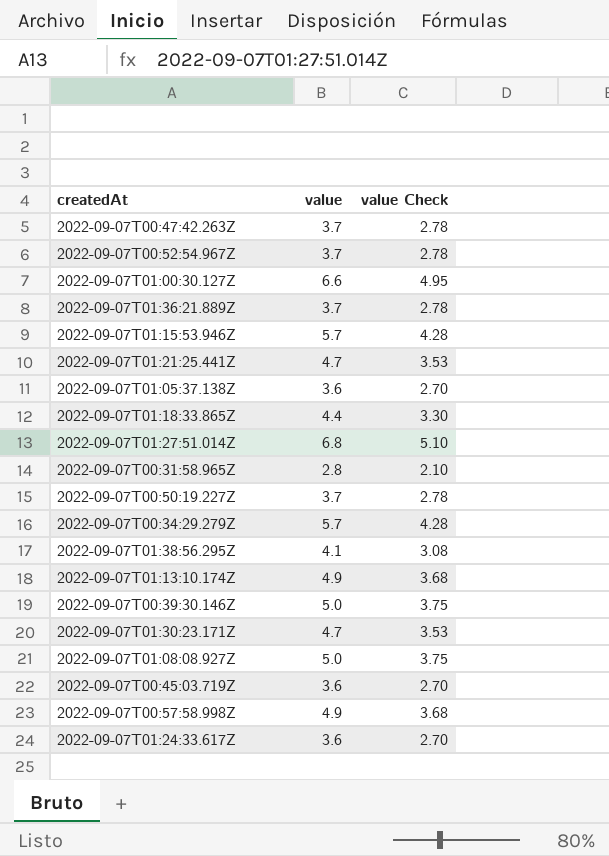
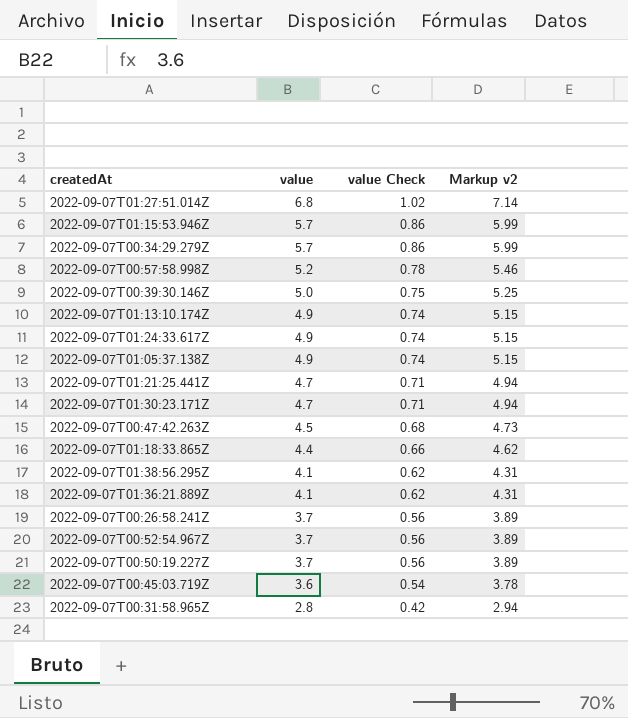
row order: none -> value descending
column value Check | formula: [value] * 0.75 -> [value] * 0.15
column Markup v2 | formula: none -> [value] * 1.05
row 2022-09-07T01:00:30.127Z: 6.6 | 4.95 -> none
row 2022-09-07T01:08:08.927Z: 5.0 | 3.75 -> none
2022-09-07T00:57:58.998Z | value: 4.9 -> 5.2
2022-09-07T01:24:33.617Z | value: 3.6 -> 4.9
2022-09-07T01:05:37.138Z | value: 3.6 -> 4.9
2022-09-07T00:47:42.263Z | value: 3.7 -> 4.5
2022-09-07T01:36:21.889Z | value: 3.7 -> 4.1
row 2022-09-07T00:26:58.241Z: none -> 3.7 | 0.56 | 3.89

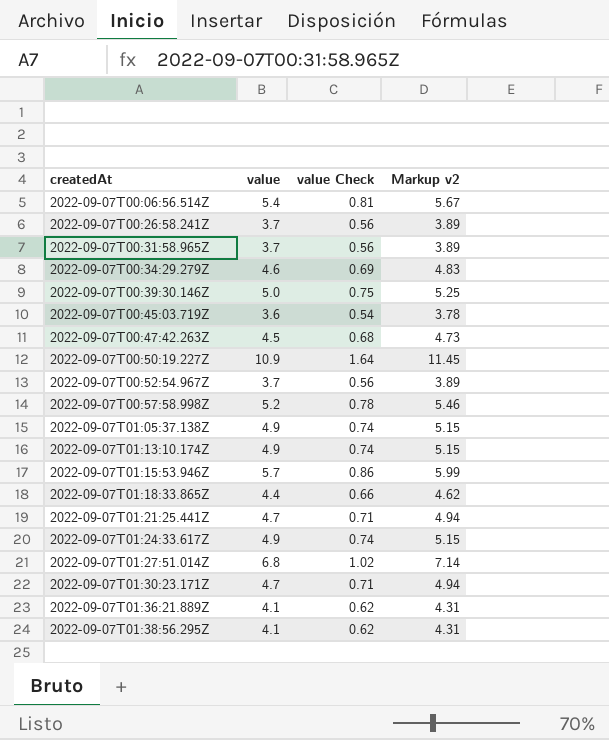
row order: value descending -> createdAt ascending
row 2022-09-07T00:06:56.514Z: none -> 5.4 | 0.81 | 5.67
2022-09-07T00:31:58.965Z | value: 2.8 -> 3.7
2022-09-07T00:31:58.965Z | value Check: 0.42 -> 0.56
2022-09-07T00:31:58.965Z | Markup v2: 2.94 -> 3.89
2022-09-07T00:34:29.279Z | value: 5.7 -> 4.6
2022-09-07T00:34:29.279Z | value Check: 0.86 -> 0.69
2022-09-07T00:34:29.279Z | Markup v2: 5.99 -> 4.83
2022-09-07T00:50:19.227Z | value: 3.7 -> 10.9
2022-09-07T00:50:19.227Z | value Check: 0.56 -> 1.64
2022-09-07T00:50:19.227Z | Markup v2: 3.89 -> 11.45

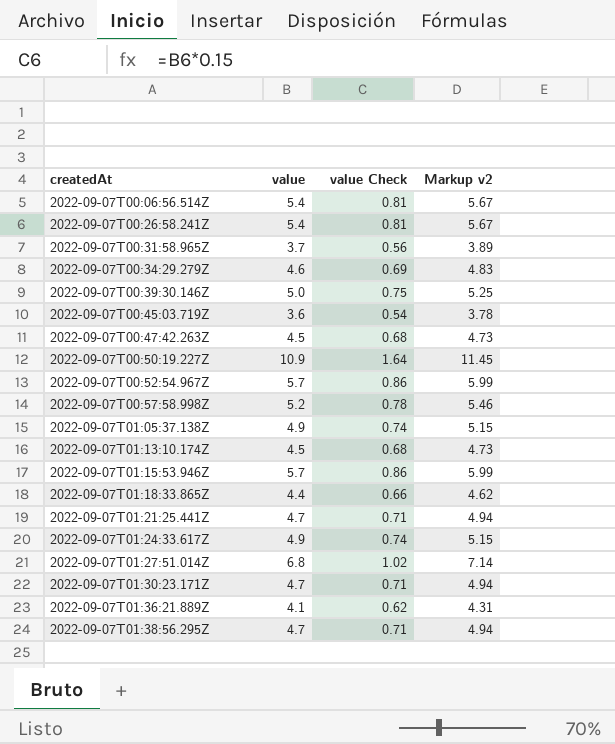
2022-09-07T00:26:58.241Z | value: 3.7 -> 5.4
2022-09-07T00:26:58.241Z | value Check: 0.56 -> 0.81
2022-09-07T00:26:58.241Z | Markup v2: 3.89 -> 5.67
2022-09-07T00:52:54.967Z | value: 3.7 -> 5.7
2022-09-07T00:52:54.967Z | value Check: 0.56 -> 0.86
2022-09-07T00:52:54.967Z | Markup v2: 3.89 -> 5.99
2022-09-07T01:13:10.174Z | value: 4.9 -> 4.5
2022-09-07T01:13:10.174Z | value Check: 0.74 -> 0.68
2022-09-07T01:13:10.174Z | Markup v2: 5.15 -> 4.73
2022-09-07T01:38:56.295Z | value: 4.1 -> 4.7
2022-09-07T01:38:56.295Z | value Check: 0.62 -> 0.71
2022-09-07T01:38:56.295Z | Markup v2: 4.31 -> 4.94

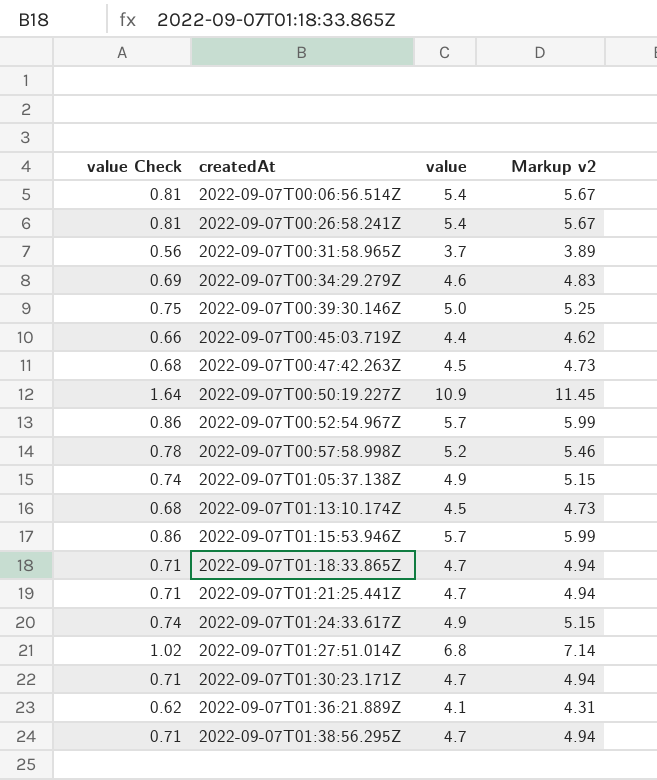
column value Check | position: 3 -> 1
2022-09-07T00:45:03.719Z | value Check: 0.54 -> 0.66
2022-09-07T00:45:03.719Z | value: 3.6 -> 4.4
2022-09-07T00:45:03.719Z | Markup v2: 3.78 -> 4.62
2022-09-07T01:18:33.865Z | value Check: 0.66 -> 0.71
2022-09-07T01:18:33.865Z | value: 4.4 -> 4.7
2022-09-07T01:18:33.865Z | Markup v2: 4.62 -> 4.94

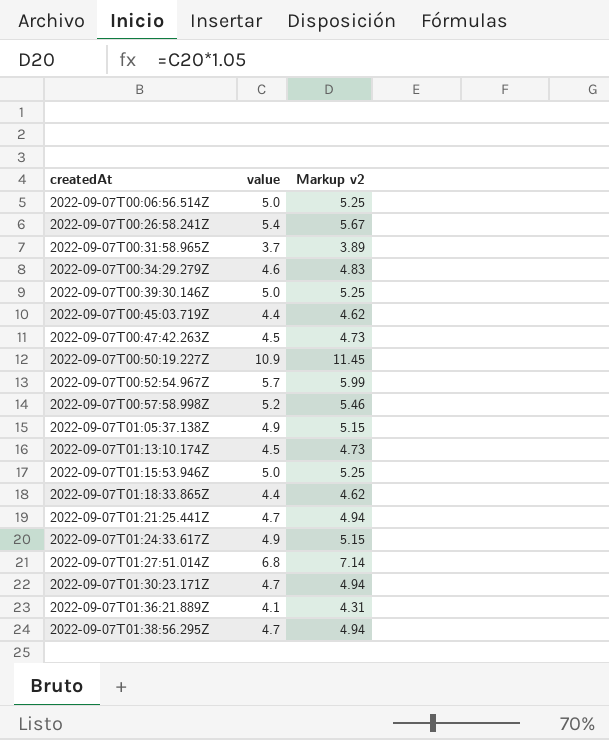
column value Check | formula: [value] * 0.15 -> none
2022-09-07T00:06:56.514Z | value: 5.4 -> 5.0
2022-09-07T00:06:56.514Z | Markup v2: 5.67 -> 5.25
2022-09-07T01:15:53.946Z | value: 5.7 -> 5.0
2022-09-07T01:15:53.946Z | Markup v2: 5.99 -> 5.25
2022-09-07T01:18:33.865Z | value: 4.7 -> 4.4
2022-09-07T01:18:33.865Z | Markup v2: 4.94 -> 4.62

